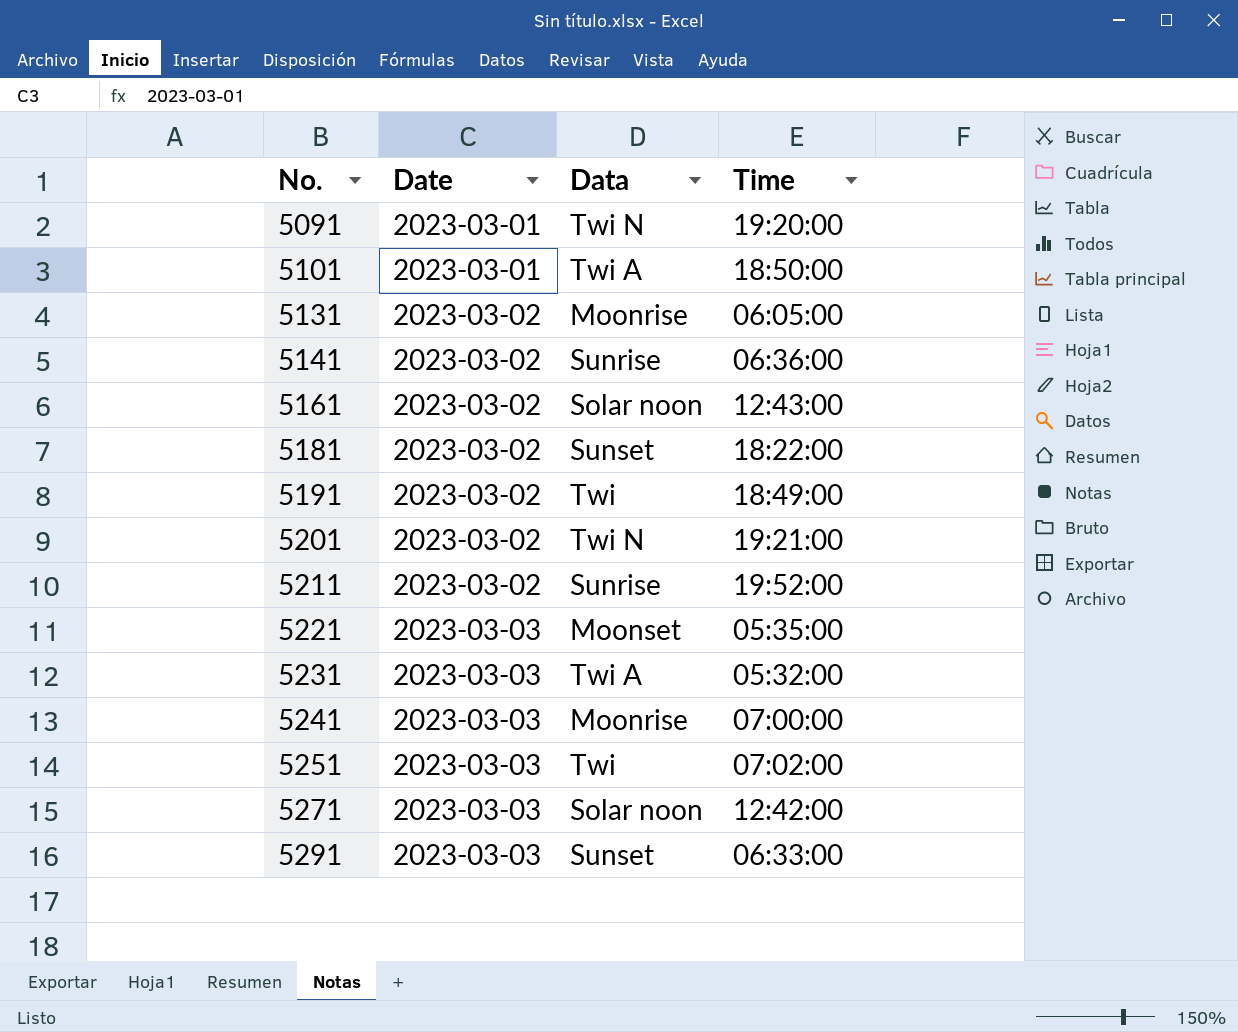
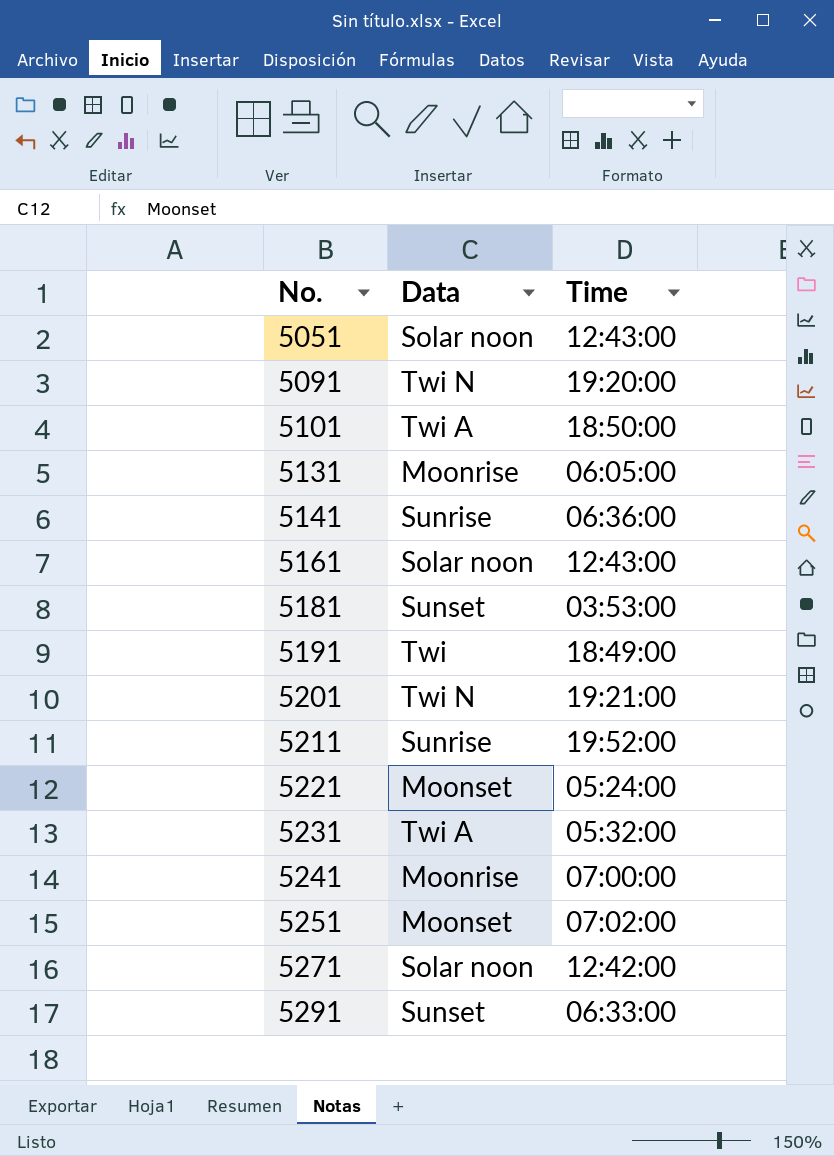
column Date | position: 2 -> none
row 5051: none -> Solar noon | 12:43:00
5181 | Time: 18:22:00 -> 03:53:00
5221 | Time: 05:35:00 -> 05:24:00
5251 | Data: Twi -> Moonset

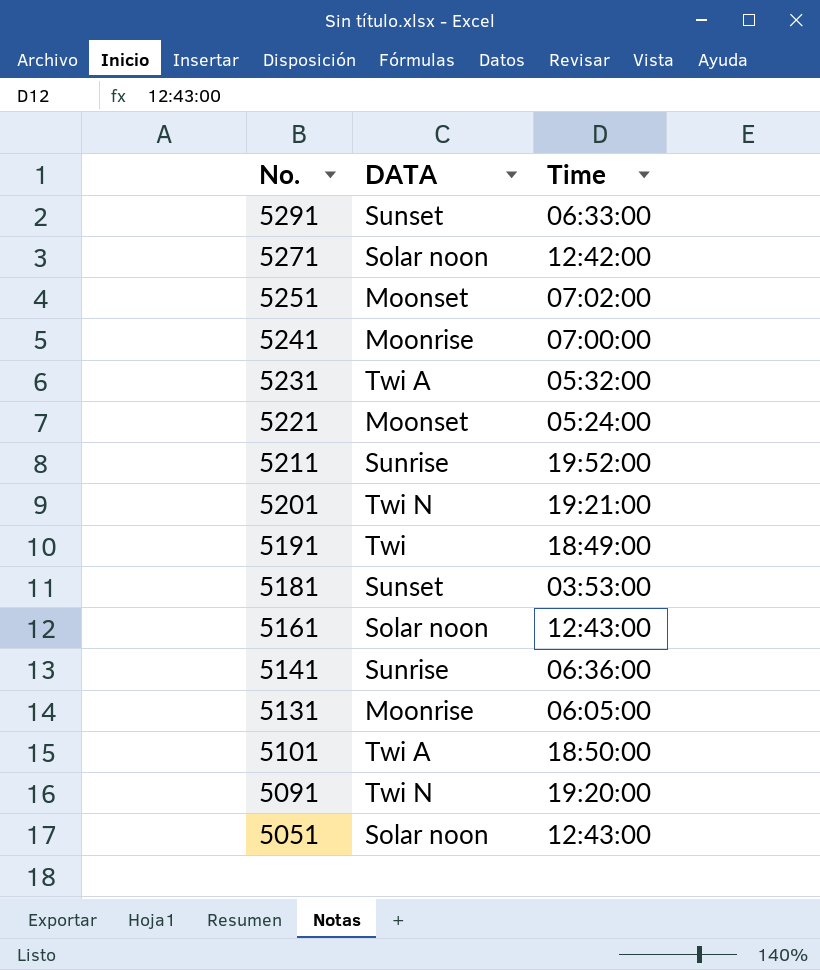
row order: No. ascending -> No. descending
column name: Data -> DATA

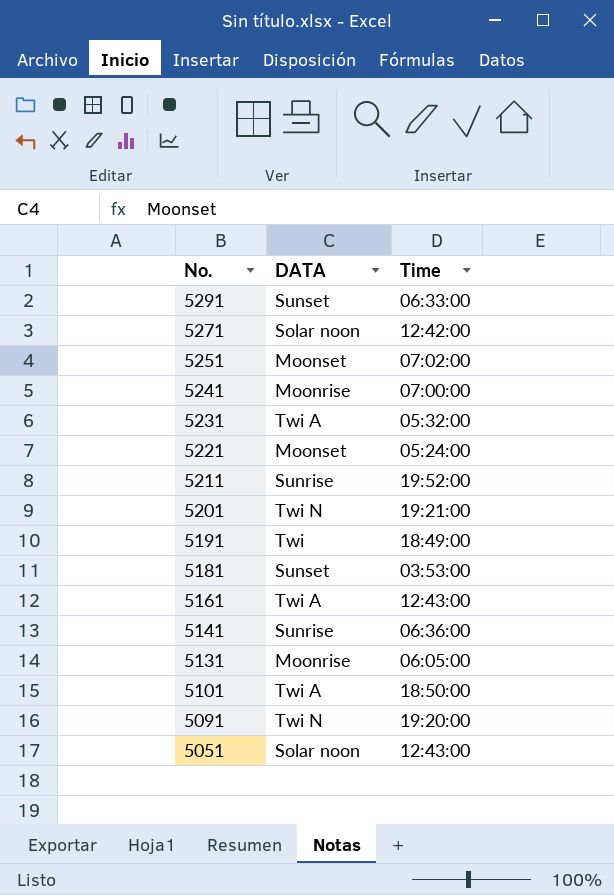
5161 | DATA: Solar noon -> Twi A

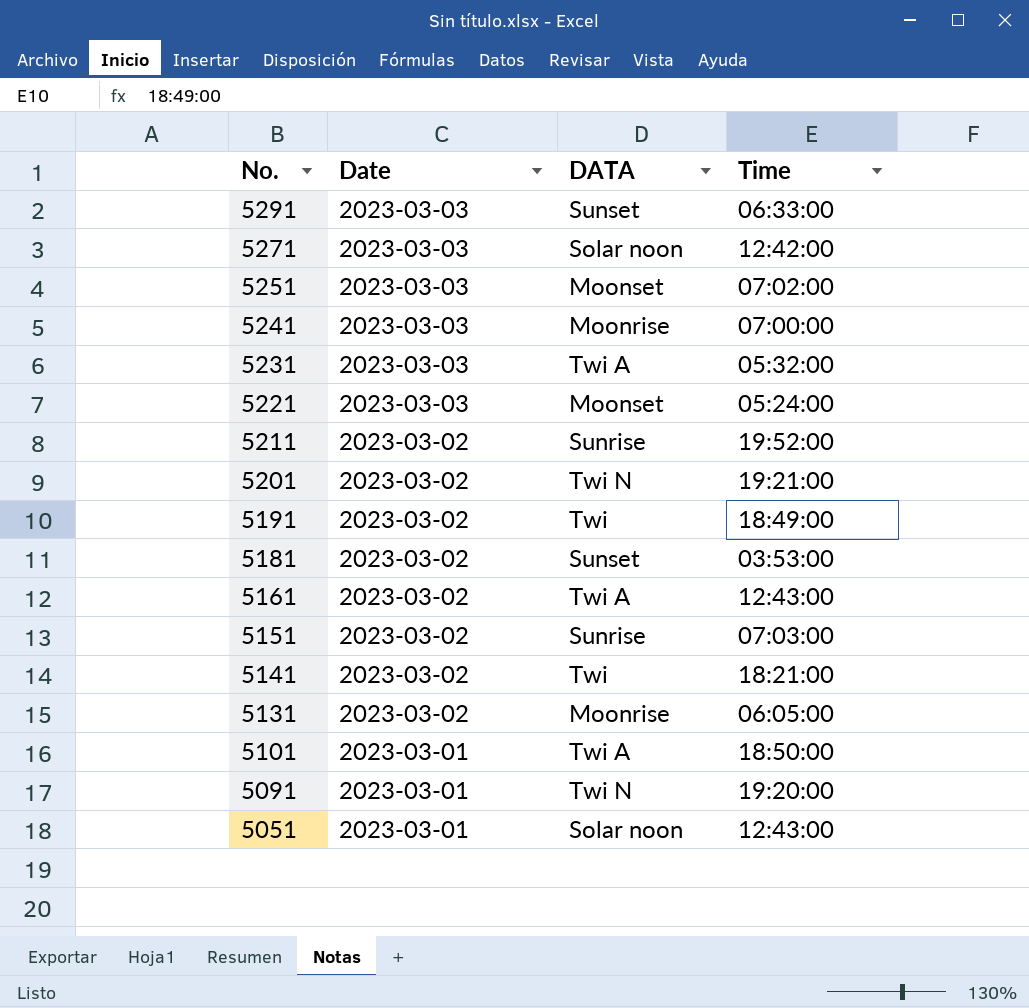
column Date | position: none -> 2
row 5151: none -> 2023-03-02 | Sunrise | 07:03:00
5141 | DATA: Sunrise -> Twi
5141 | Time: 06:36:00 -> 18:21:00

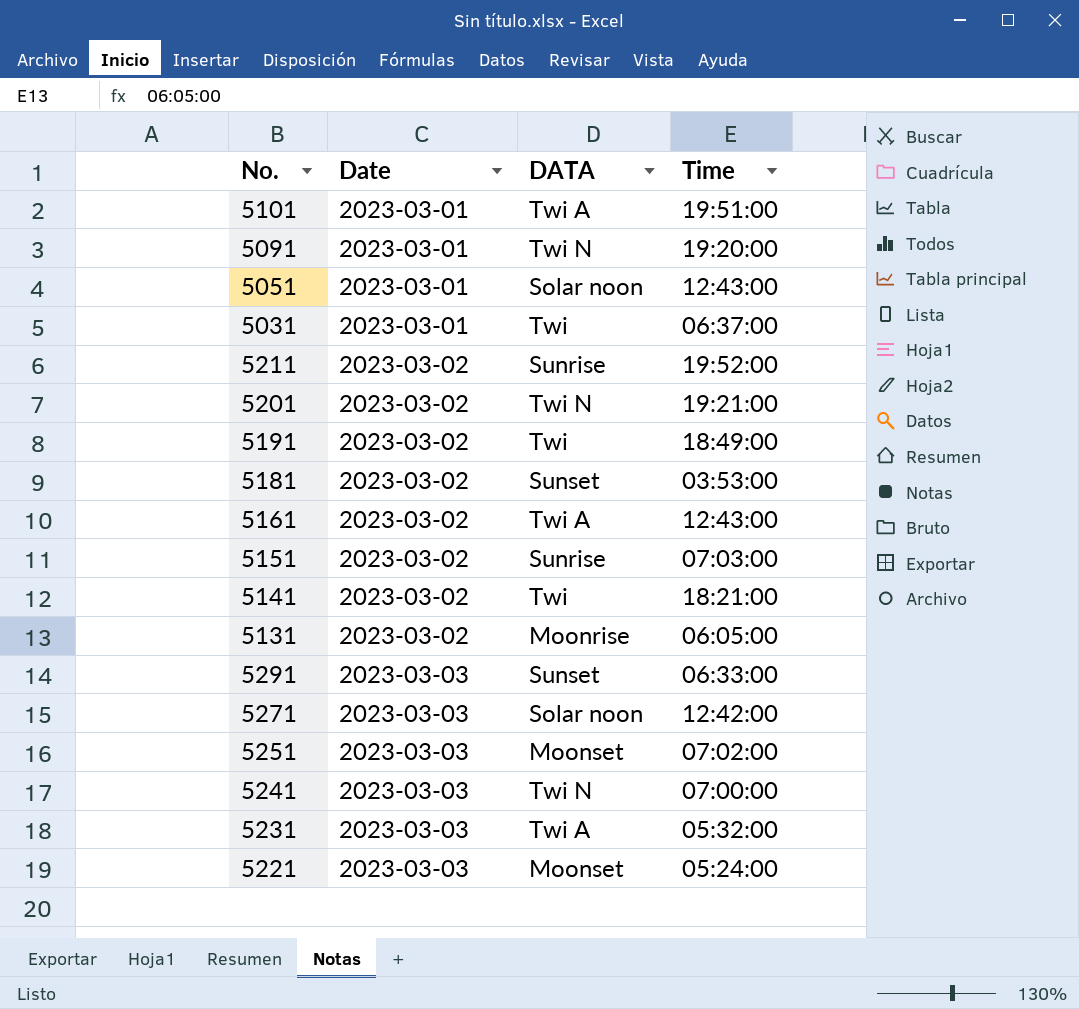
row order: No. descending -> Date ascending
5101 | Time: 18:50:00 -> 19:51:00
row 5031: none -> 2023-03-01 | Twi | 06:37:00
5241 | DATA: Moonrise -> Twi N

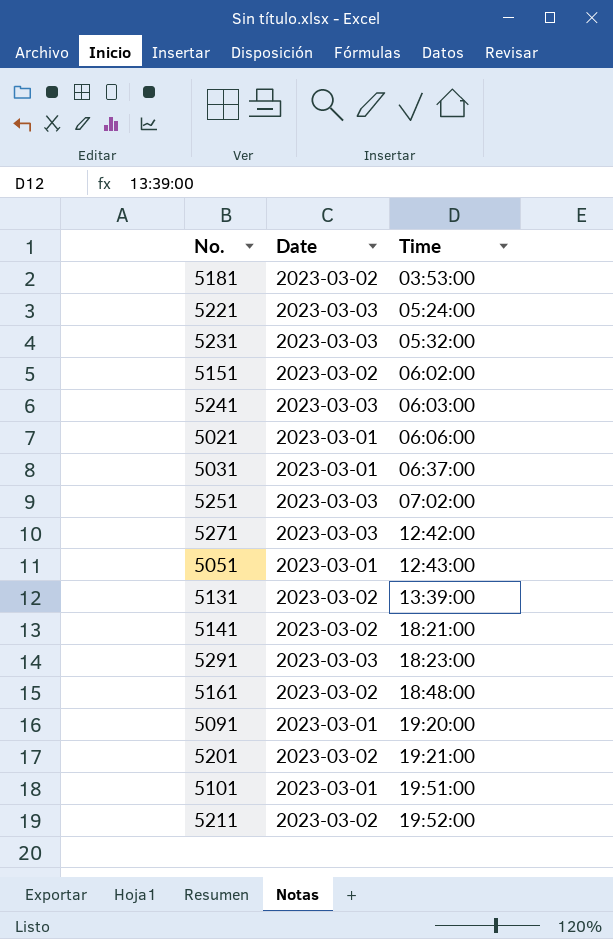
row order: Date ascending -> Time ascending
column DATA | position: 3 -> none
row 5191: 2023-03-02 | Twi | 18:49:00 -> none
5151 | Time: 07:03:00 -> 06:02:00
5241 | Time: 07:00:00 -> 06:03:00
row 5021: none -> 2023-03-01 | 06:06:00
5131 | Time: 06:05:00 -> 13:39:00
5291 | Time: 06:33:00 -> 18:23:00
5161 | Time: 12:43:00 -> 18:48:00

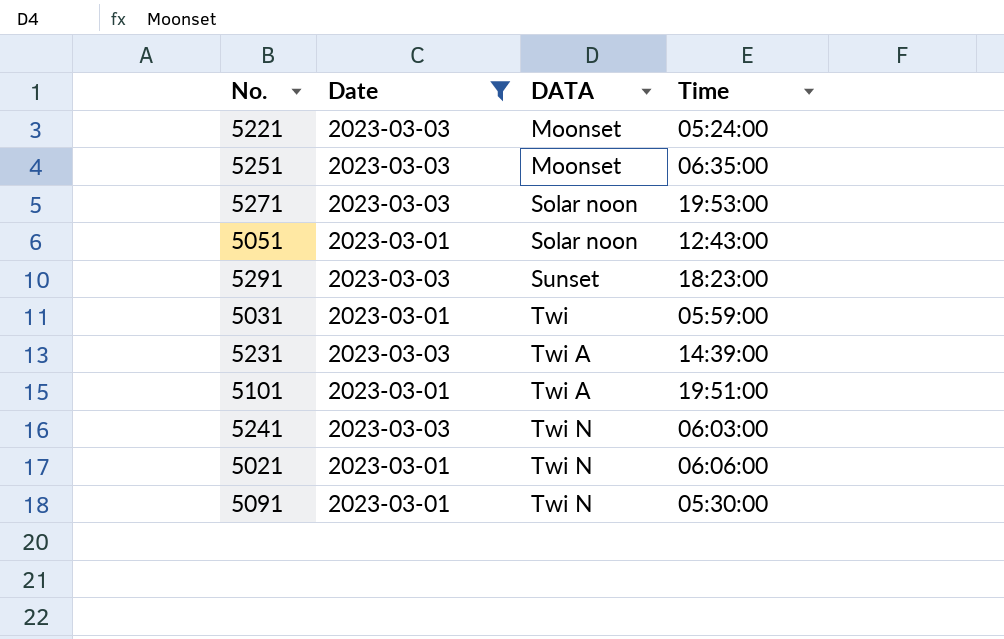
filter: none -> Date != 2023-03-02
row order: Time ascending -> DATA ascending
column DATA | position: none -> 3
5251 | Time: 07:02:00 -> 06:35:00
5271 | Time: 12:42:00 -> 19:53:00
5031 | Time: 06:37:00 -> 05:59:00
5231 | Time: 05:32:00 -> 14:39:00
5091 | Time: 19:20:00 -> 05:30:00

